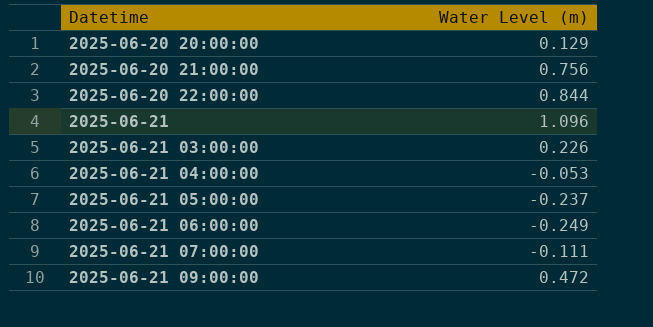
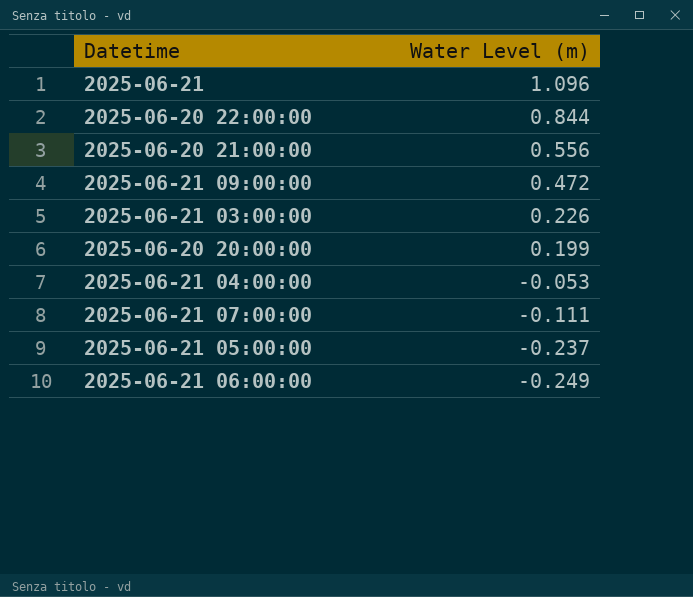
row order: Datetime ascending -> Water Level (m) descending
2025-06-20 21:00:00 | Water Level (m): 0.756 -> 0.556
2025-06-20 20:00:00 | Water Level (m): 0.129 -> 0.199

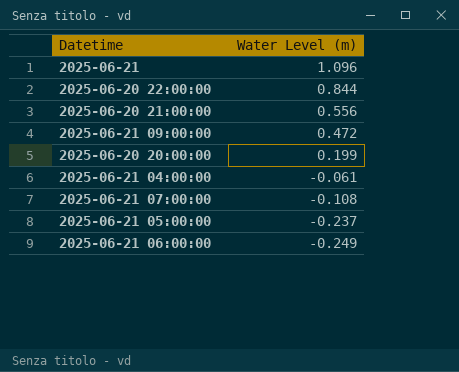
row 2025-06-21 03:00:00: 0.226 -> none
2025-06-21 04:00:00 | Water Level (m): -0.053 -> -0.061
2025-06-21 07:00:00 | Water Level (m): -0.111 -> -0.108

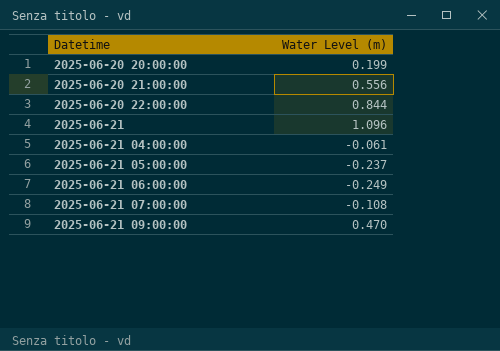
row order: Water Level (m) descending -> Datetime ascending
2025-06-21 09:00:00 | Water Level (m): 0.472 -> 0.470

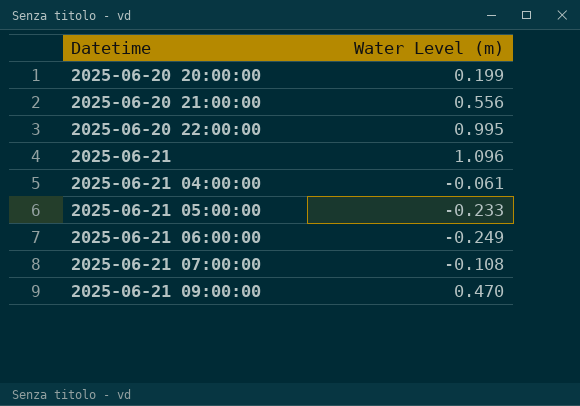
2025-06-20 22:00:00 | Water Level (m): 0.844 -> 0.995
2025-06-21 05:00:00 | Water Level (m): -0.237 -> -0.233

